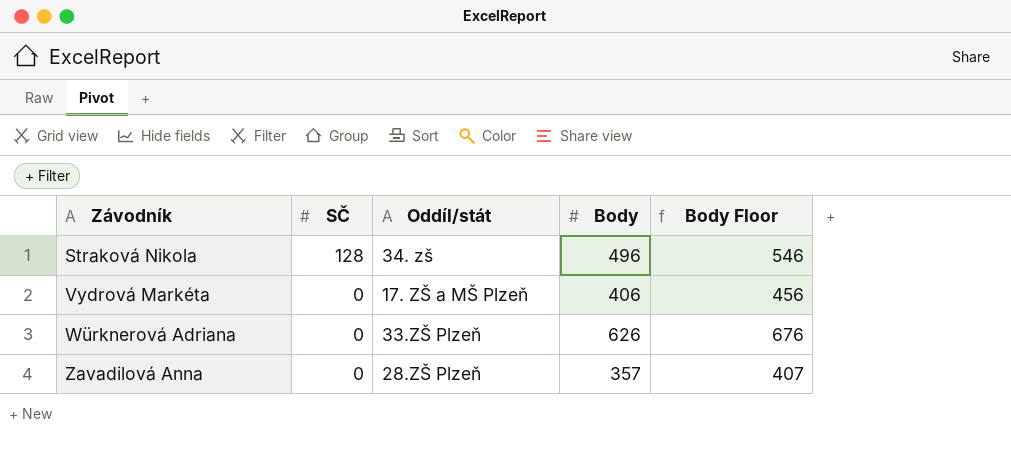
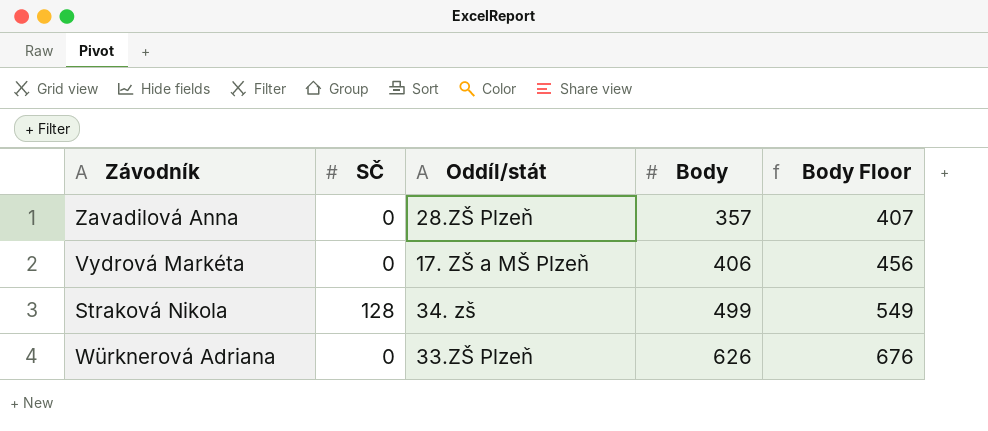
row order: Závodník ascending -> Body ascending
Straková Nikola | Body: 496 -> 499
Straková Nikola | Body Floor: 546 -> 549

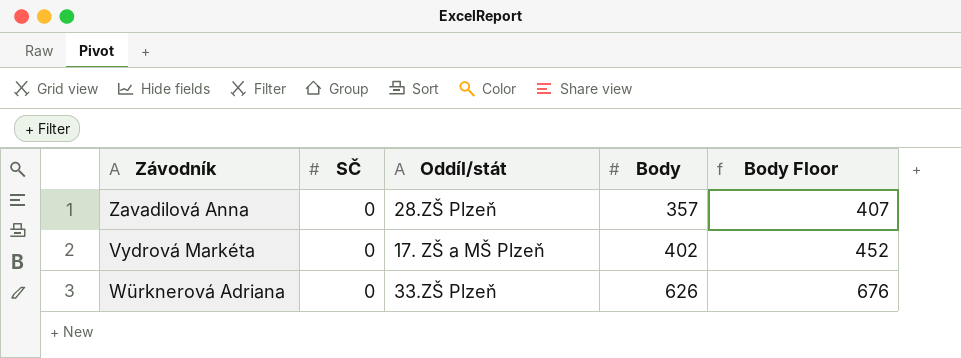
row Straková Nikola: 128 | 34. zš | 499 | 549 -> none
Vydrová Markéta | Body: 406 -> 402
Vydrová Markéta | Body Floor: 456 -> 452

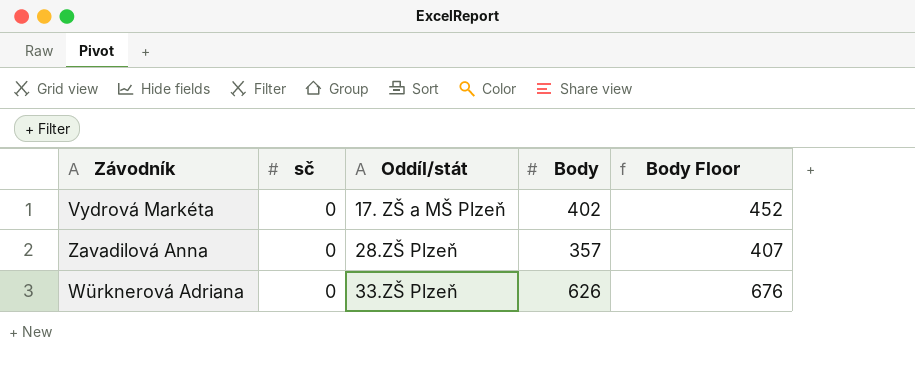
row order: Body ascending -> Oddíl/stát ascending
column name: SČ -> sč

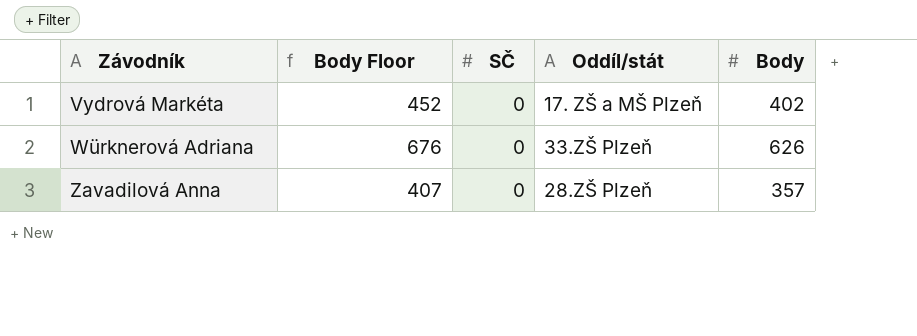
row order: Oddíl/stát ascending -> Závodník ascending
column Body Floor | position: 5 -> 2
column name: sč -> SČ

